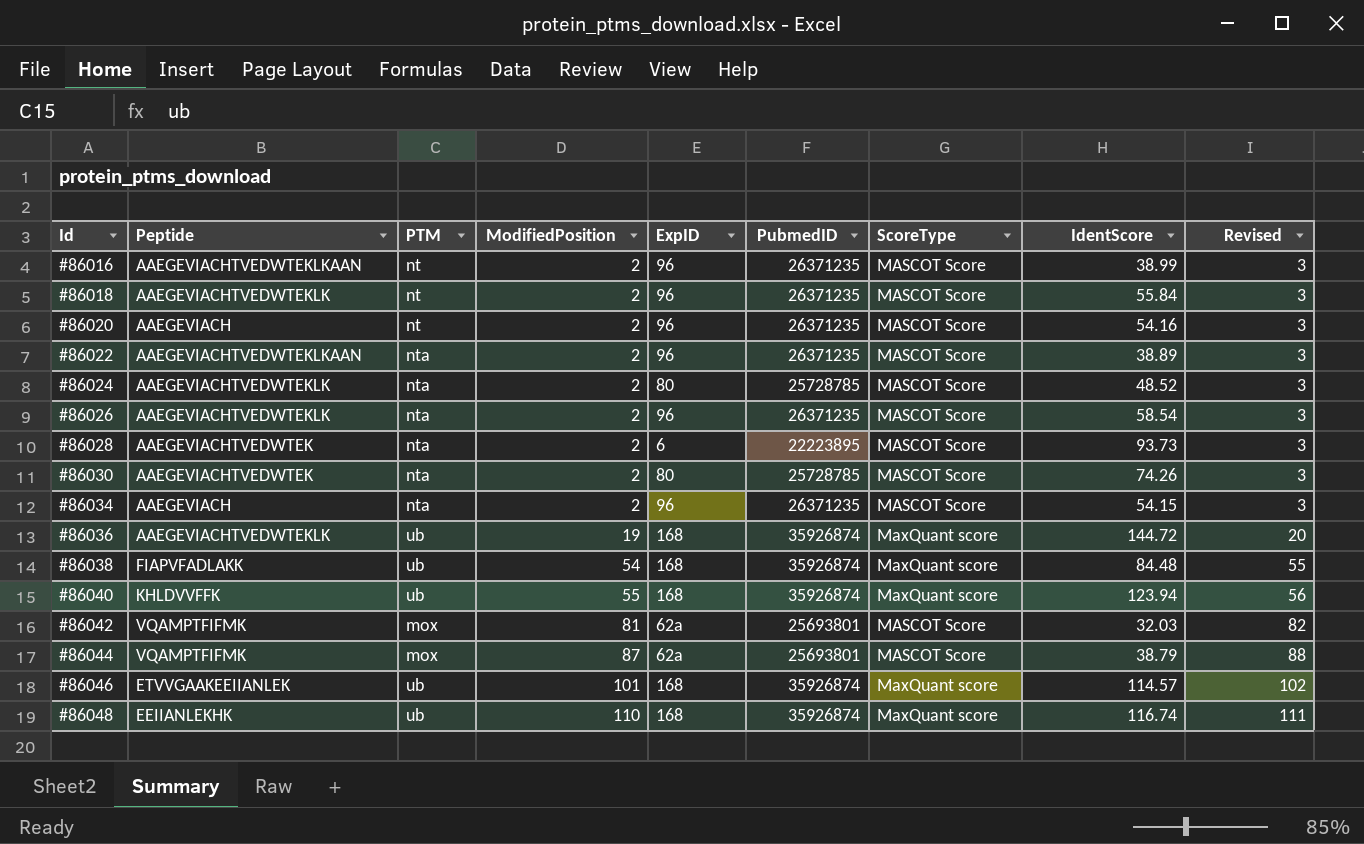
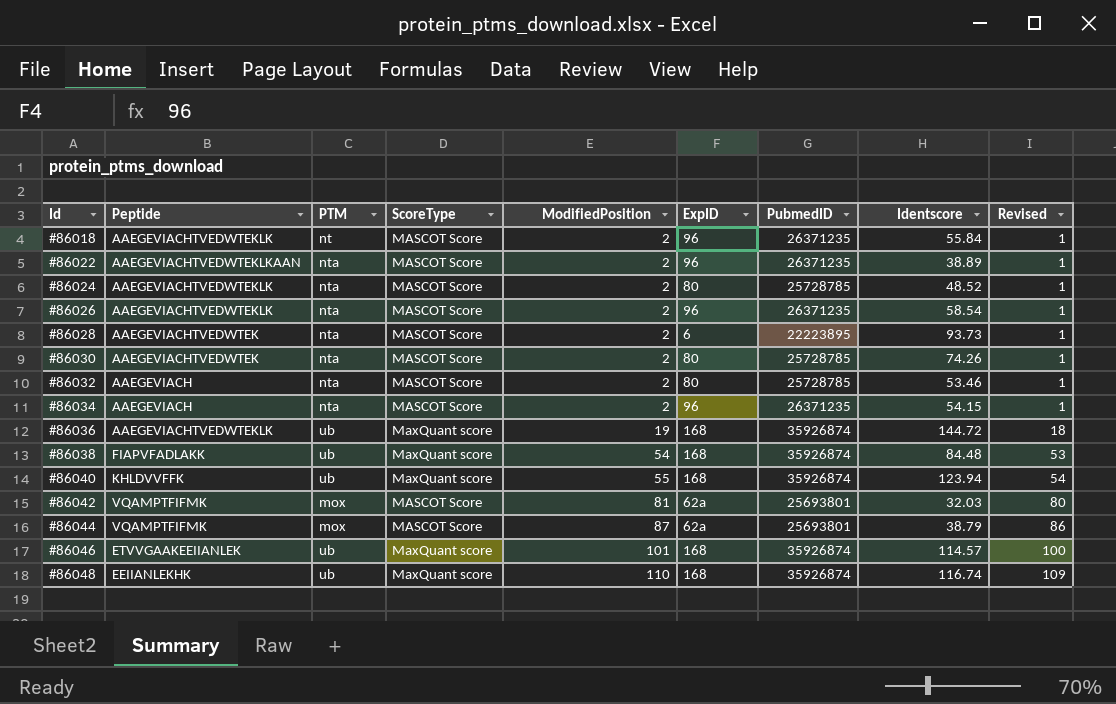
column ScoreType | position: 7 -> 4
column name: IdentScore -> Identscore
column Revised | formula: [ModifiedPosition] + 1 -> [ModifiedPosition] - 1
row #86016: AAEGEVIACHTVEDWTEKLKAAN | nt | 2 | 96 | 26371235 | MASCOT Score | 38.99 | 3 -> none
row #86020: AAEGEVIACH | nt | 2 | 96 | 26371235 | MASCOT Score | 54.16 | 3 -> none
row #86032: none -> AAEGEVIACH | nta | MASCOT Score | 2 | 80 | 25728785 | 53.46 | 1

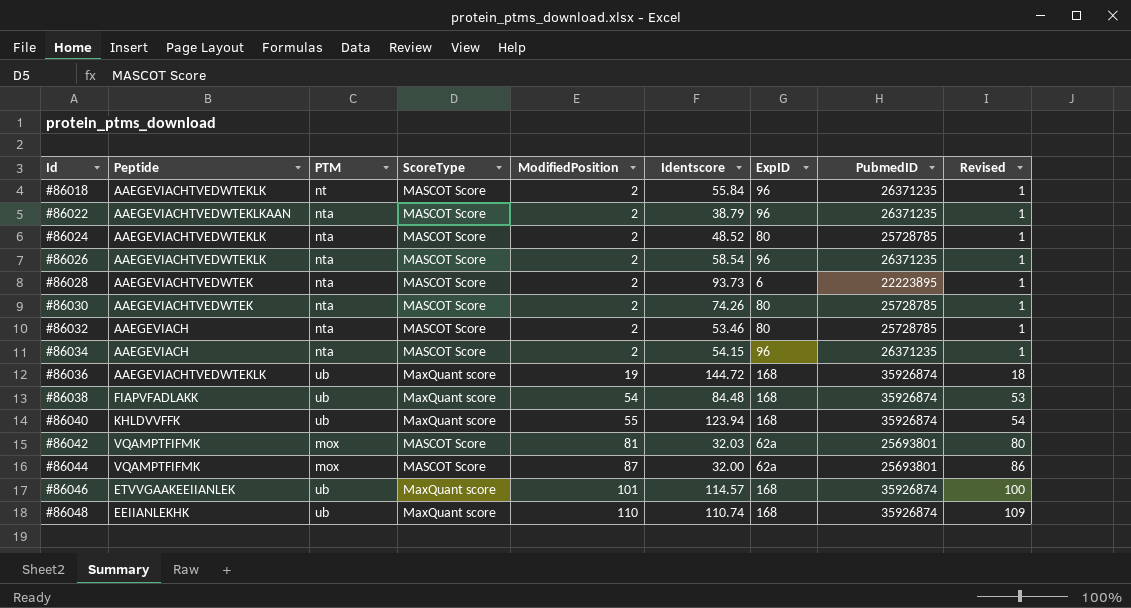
column Identscore | position: 8 -> 6
#86022 | Identscore: 38.89 -> 38.79
#86044 | Identscore: 38.79 -> 32.00
#86048 | Identscore: 116.74 -> 110.74

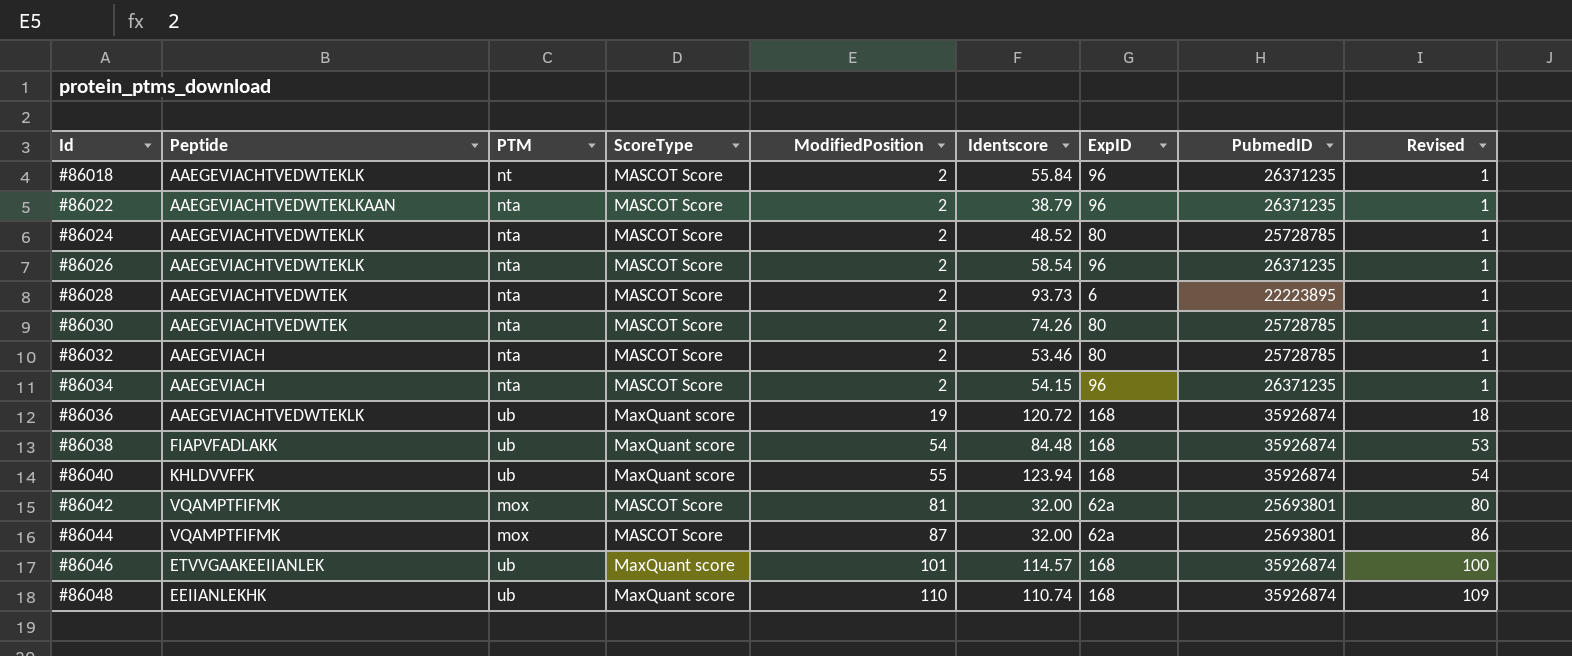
#86036 | Identscore: 144.72 -> 120.72
#86042 | Identscore: 32.03 -> 32.00

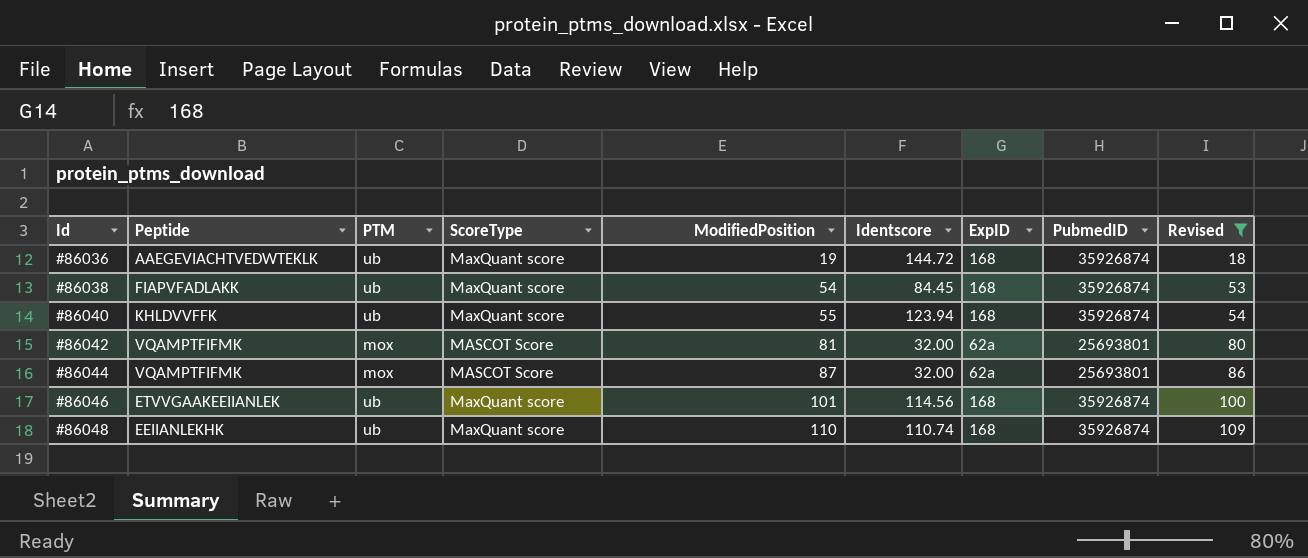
filter: none -> Revised != 1
#86036 | Identscore: 120.72 -> 144.72
#86038 | Identscore: 84.48 -> 84.45
#86046 | Identscore: 114.57 -> 114.56

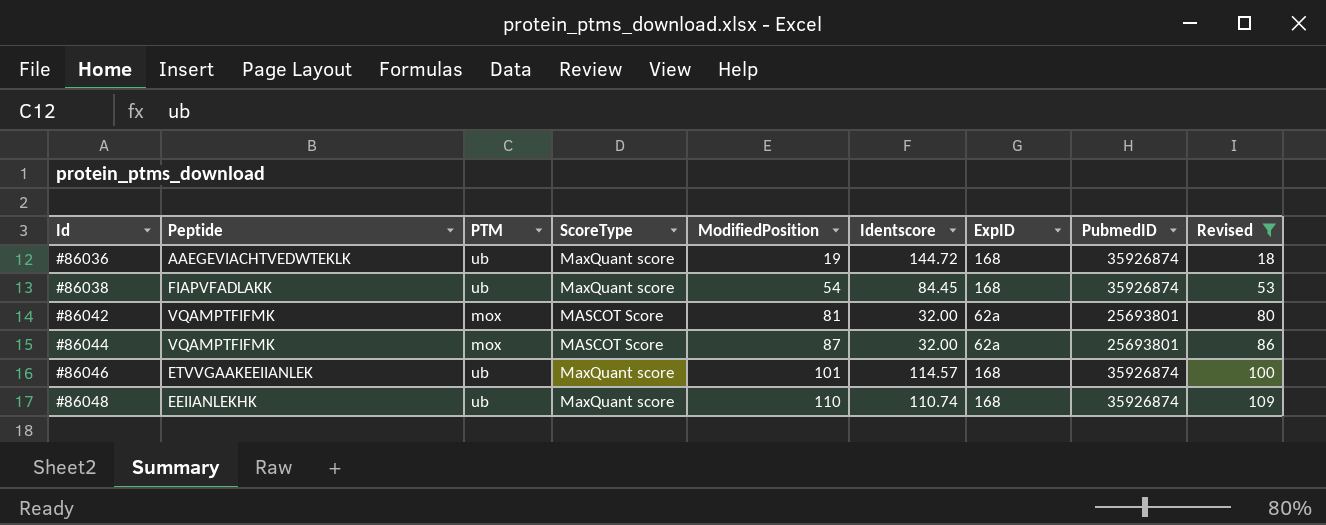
row #86040: KHLDVVFFK | ub | MaxQuant score | 55 | 123.94 | 168 | 35926874 | 54 -> none
#86046 | Identscore: 114.56 -> 114.57

